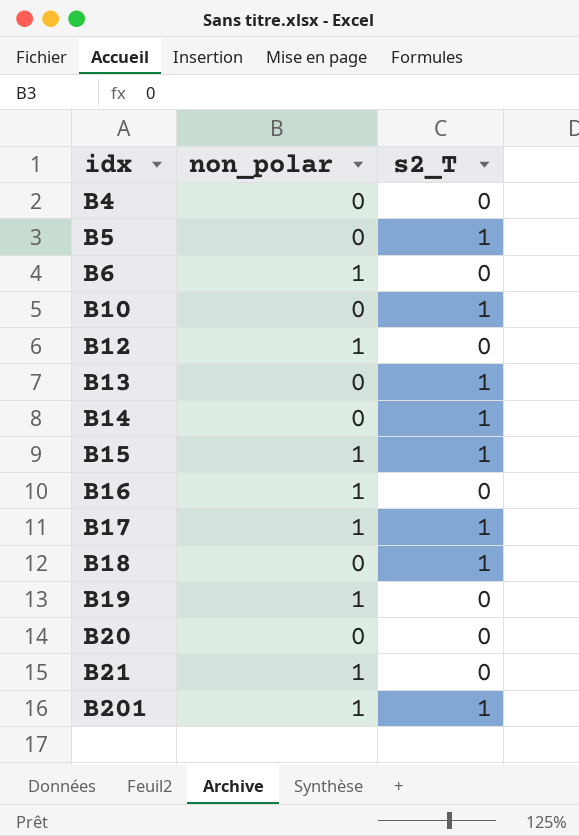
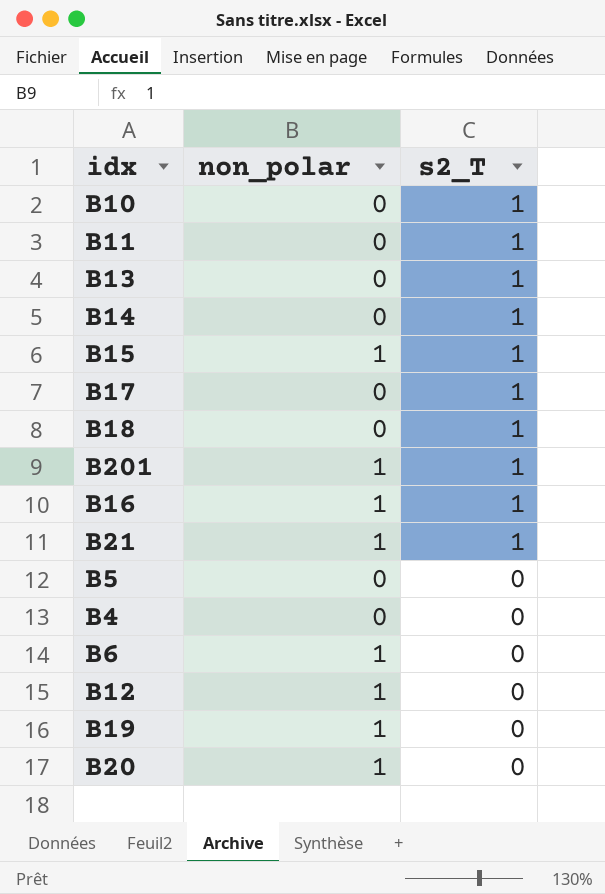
row order: idx ascending -> s2_T descending
row B11: none -> 0 | 1
B17 | non_polar: 1 -> 0
B16 | s2_T: 0 -> 1
B21 | s2_T: 0 -> 1
B5 | s2_T: 1 -> 0
B20 | non_polar: 0 -> 1

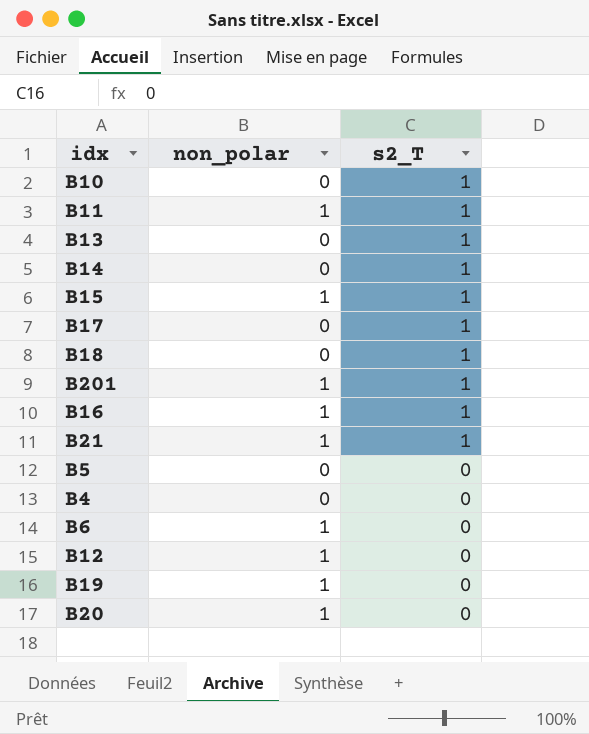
B11 | non_polar: 0 -> 1

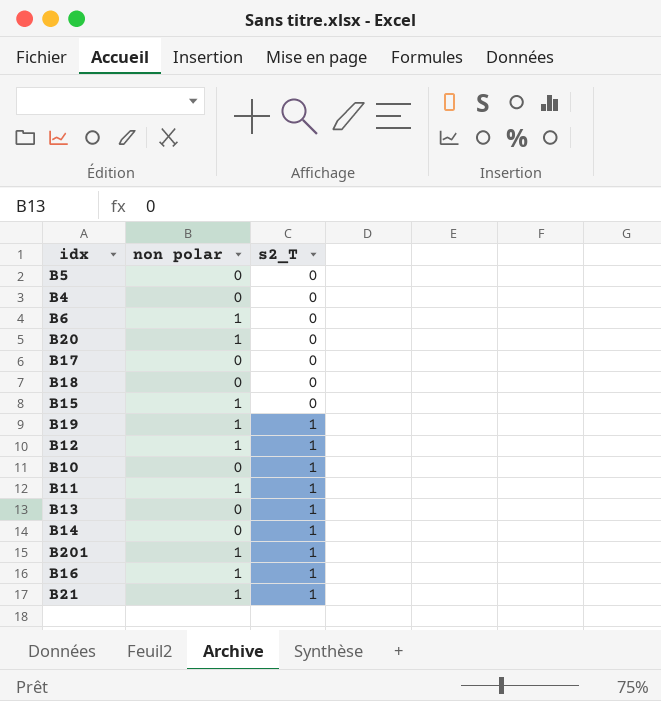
row order: s2_T descending -> s2_T ascending
column name: non_polar -> non polar
B17 | s2_T: 1 -> 0
B18 | s2_T: 1 -> 0
B15 | s2_T: 1 -> 0
B19 | s2_T: 0 -> 1
B12 | s2_T: 0 -> 1

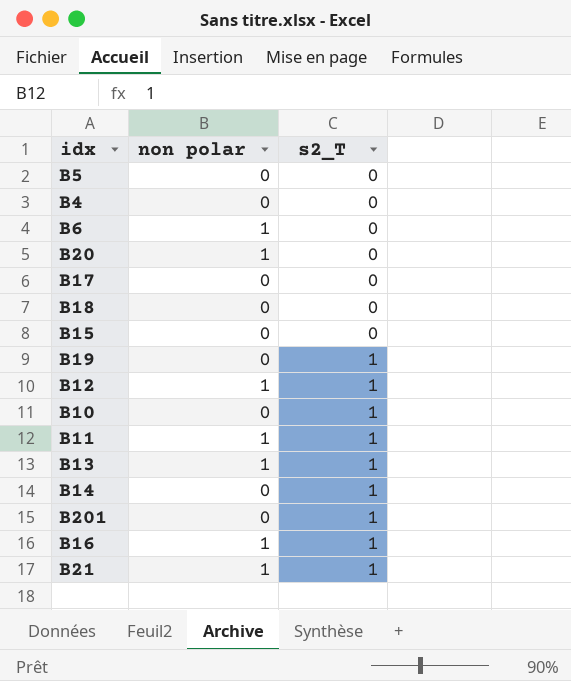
B15 | non polar: 1 -> 0
B19 | non polar: 1 -> 0
B13 | non polar: 0 -> 1
B201 | non polar: 1 -> 0

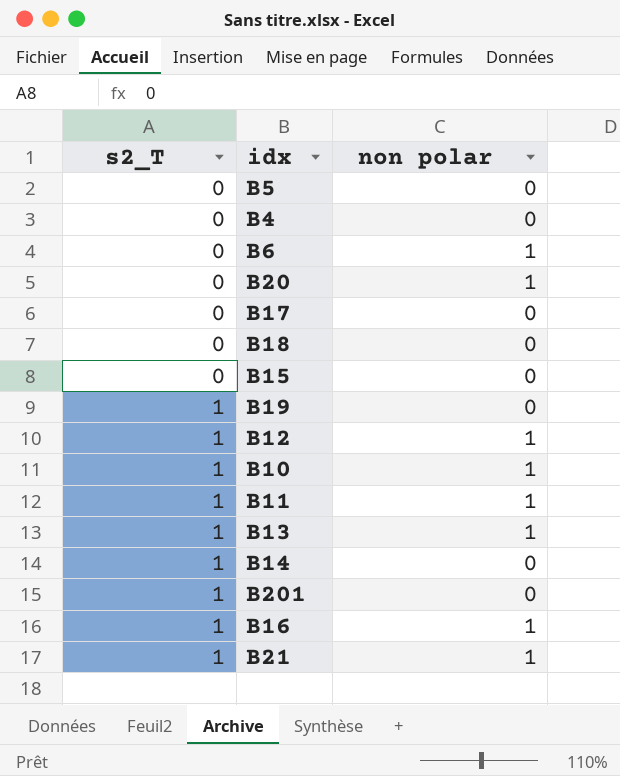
column s2_T | position: 3 -> 1
B10 | non polar: 0 -> 1

